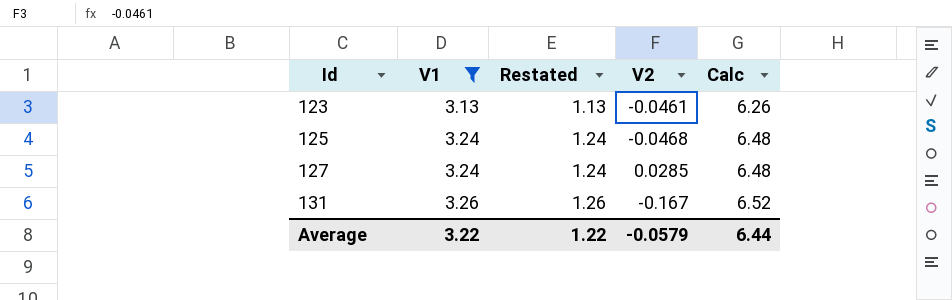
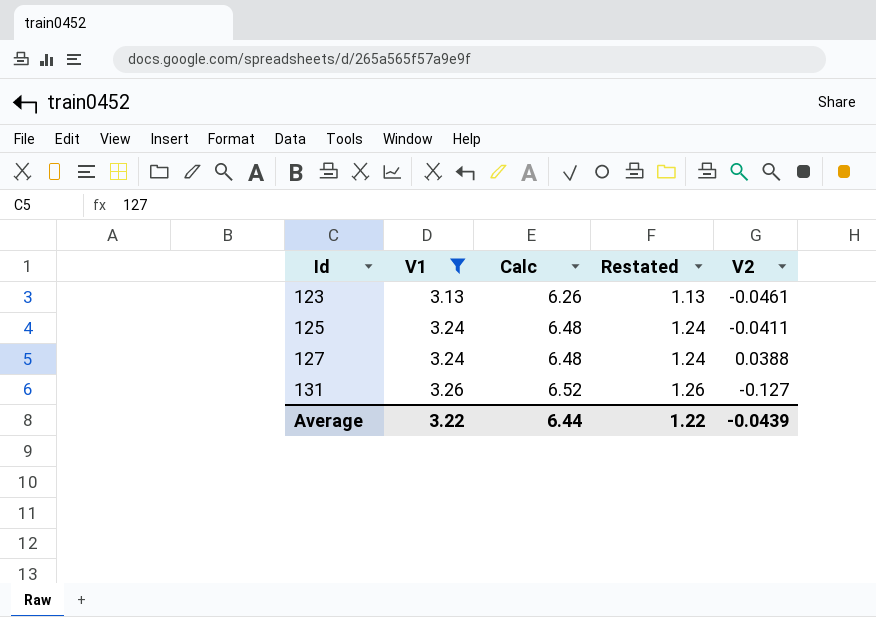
column Calc | position: 5 -> 3
125 | V2: -0.0468 -> -0.0411
127 | V2: 0.0285 -> 0.0388
131 | V2: -0.167 -> -0.127
Average | V2: -0.0579 -> -0.0439

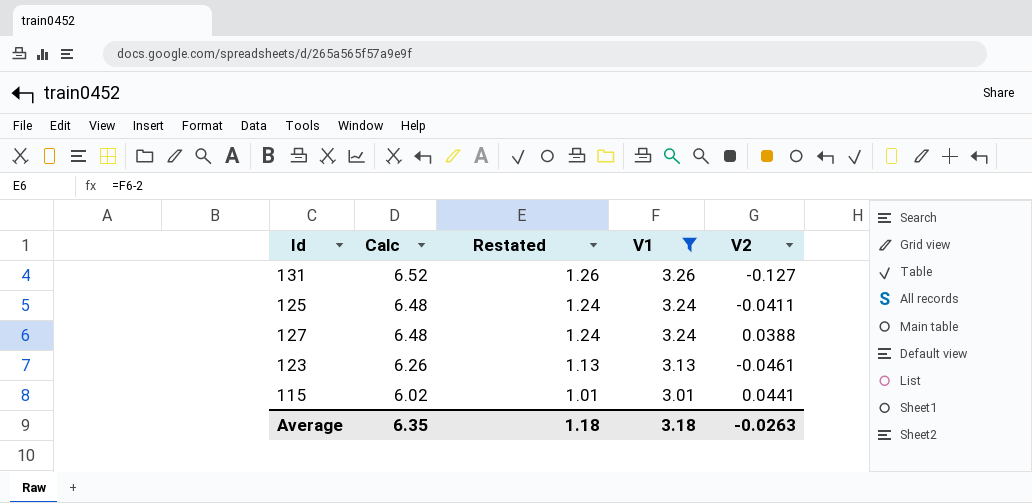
row order: Id ascending -> Calc descending
column V1 | position: 2 -> 4
row 115: none -> 6.02 | 1.01 | 3.01 | 0.0441
Average | Calc: 6.44 -> 6.35
Average | Restated: 1.22 -> 1.18
Average | V1: 3.22 -> 3.18
Average | V2: -0.0439 -> -0.0263

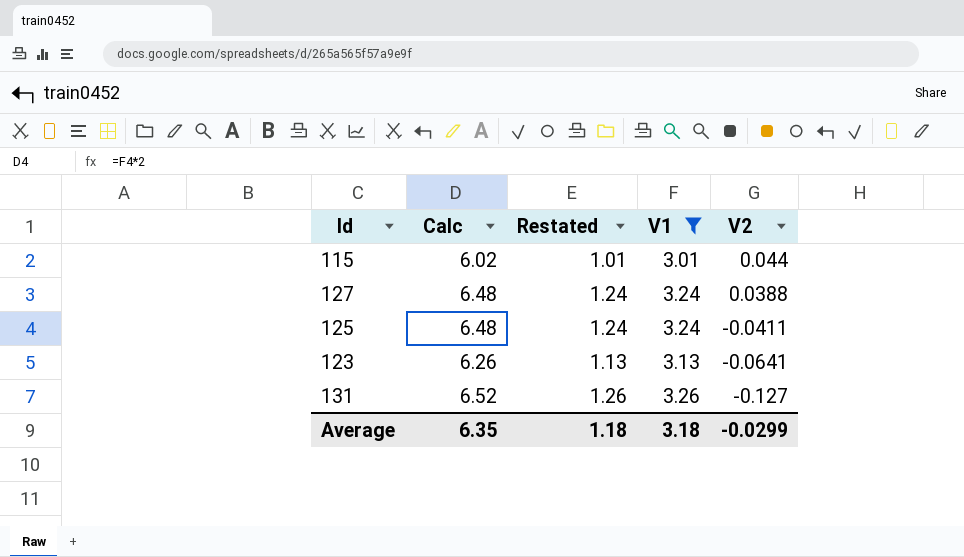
row order: Calc descending -> V2 descending
115 | V2: 0.0441 -> 0.044
123 | V2: -0.0461 -> -0.0641
Average | V2: -0.0263 -> -0.0299

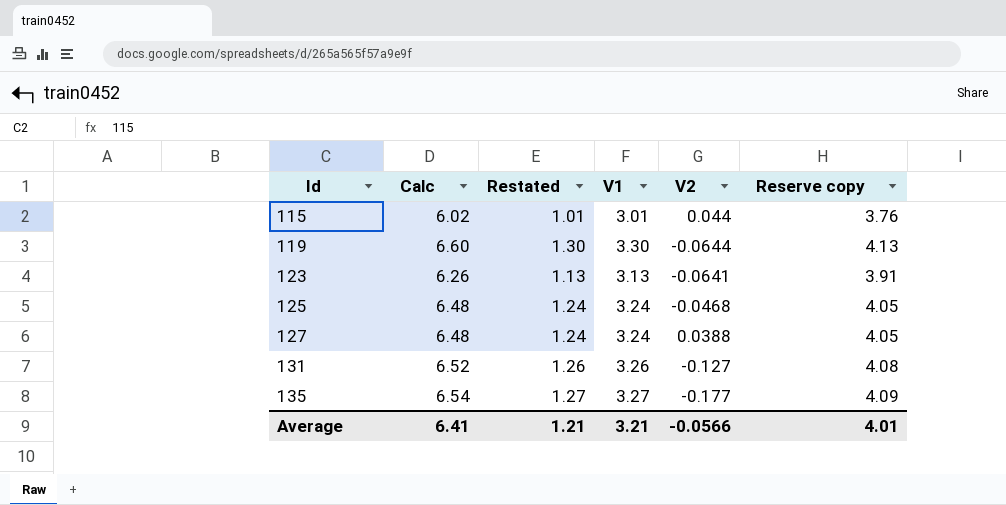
filter: V1 <= 3.26 -> none
row order: V2 descending -> Id ascending
column Reserve copy | formula: none -> [V1] * 1.25
125 | V2: -0.0411 -> -0.0468
Average | Calc: 6.35 -> 6.41
Average | Restated: 1.18 -> 1.21
Average | V1: 3.18 -> 3.21
Average | V2: -0.0299 -> -0.0566

